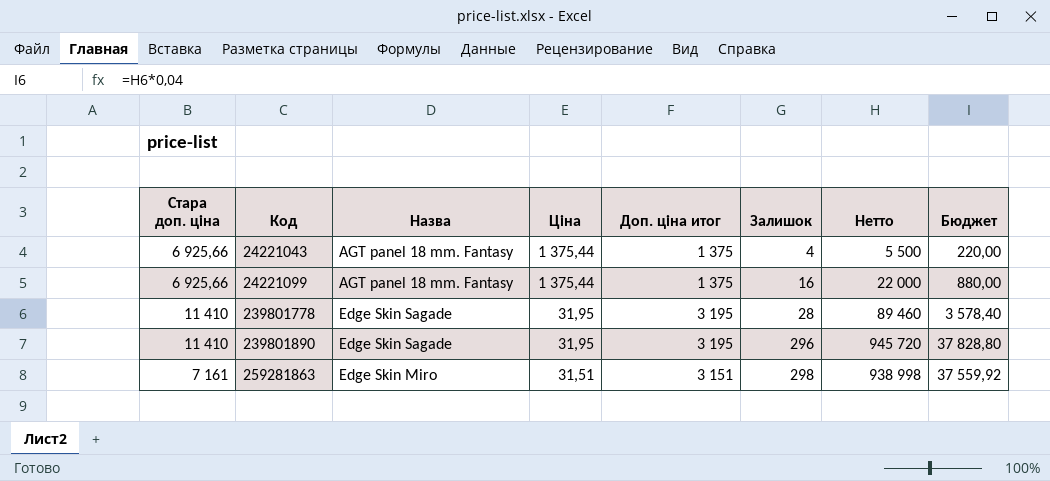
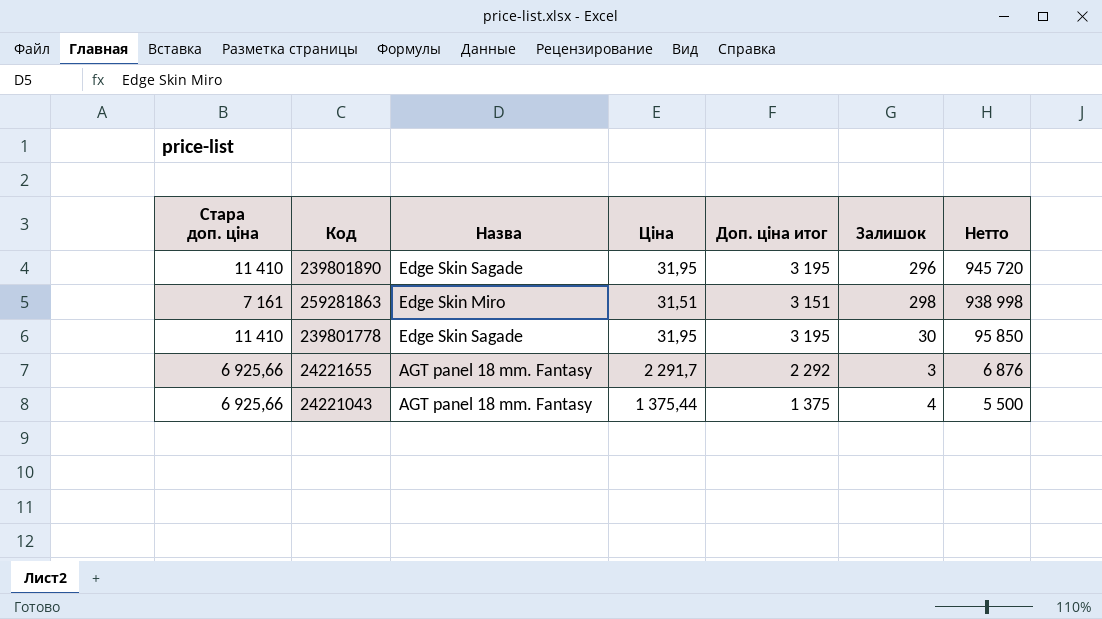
row order: Код ascending -> Нетто descending
column Бюджет | formula: [Нетто] * 0,04 -> none
row 24221099: 6 925,66 | AGT panel 18 mm. Fantasy | 1 375,44 | 1 375 | 16 | 22 000 | 880,00 -> none
239801778 | Залишок: 28 -> 30
239801778 | Нетто: 89 460 -> 95 850
row 24221655: none -> 6 925,66 | AGT panel 18 mm. Fantasy | 2 291,7 | 2 292 | 3 | 6 876

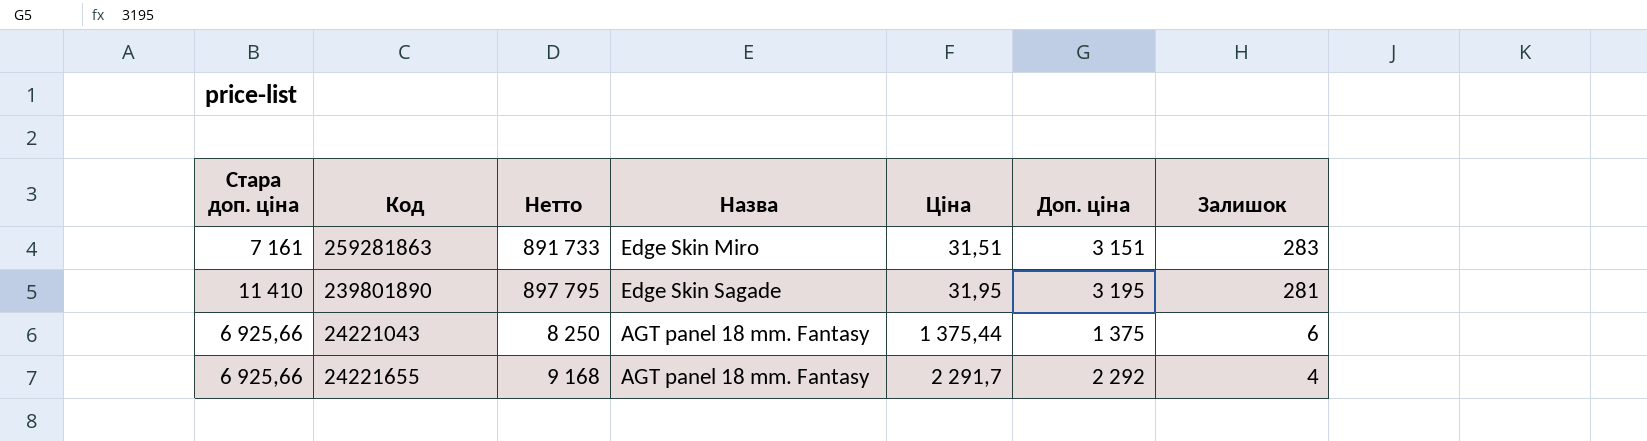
row order: Нетто descending -> Ціна ascending
column Нетто | position: 7 -> 3
column name: Доп. ціна итог -> Доп. ціна
row 239801778: 11 410 | Edge Skin Sagade | 31,95 | 3 195 | 30 | 95 850 -> none
259281863 | Нетто: 938 998 -> 891 733
259281863 | Залишок: 298 -> 283
239801890 | Нетто: 945 720 -> 897 795
239801890 | Залишок: 296 -> 281
24221043 | Нетто: 5 500 -> 8 250
24221043 | Залишок: 4 -> 6
24221655 | Нетто: 6 876 -> 9 168
24221655 | Залишок: 3 -> 4

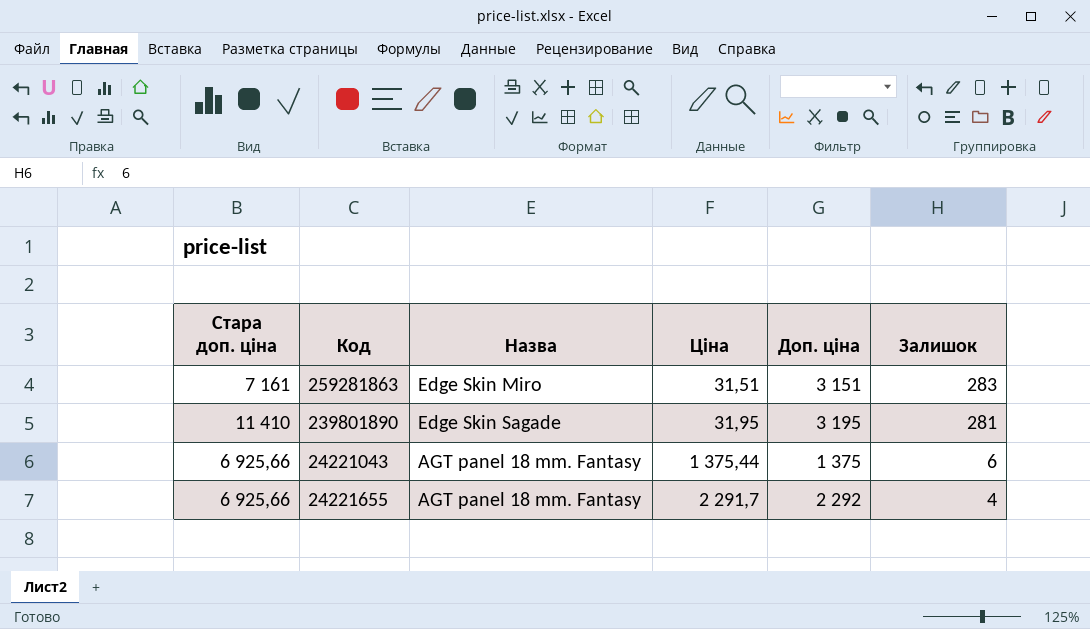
column Нетто | formula: [Доп. ціна] * [Залишок] -> none

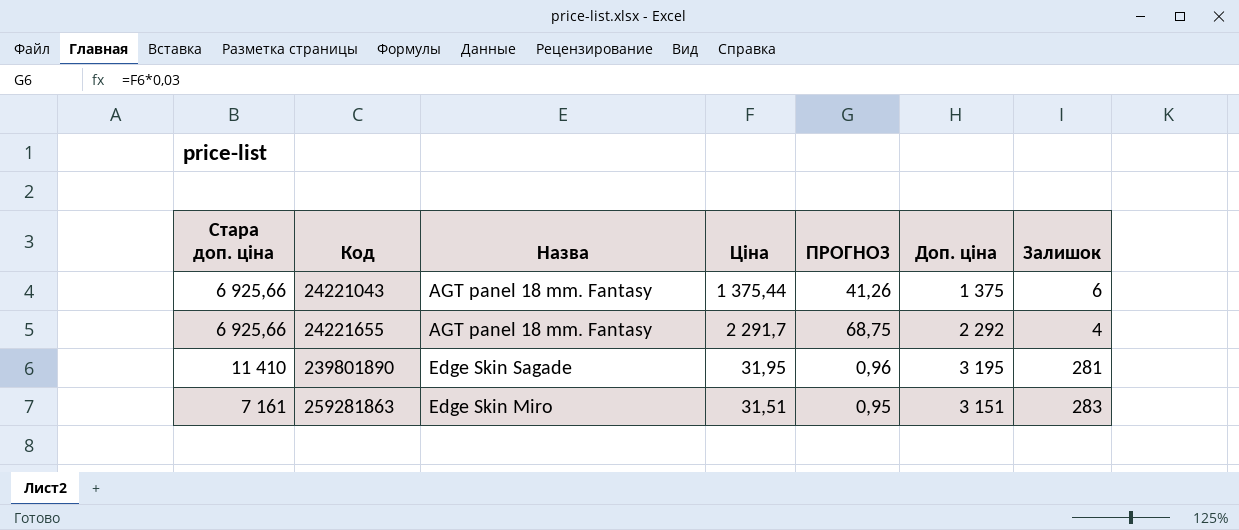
row order: Ціна ascending -> Код ascending
column ПРОГНОЗ | formula: none -> [Ціна] * 0,03

